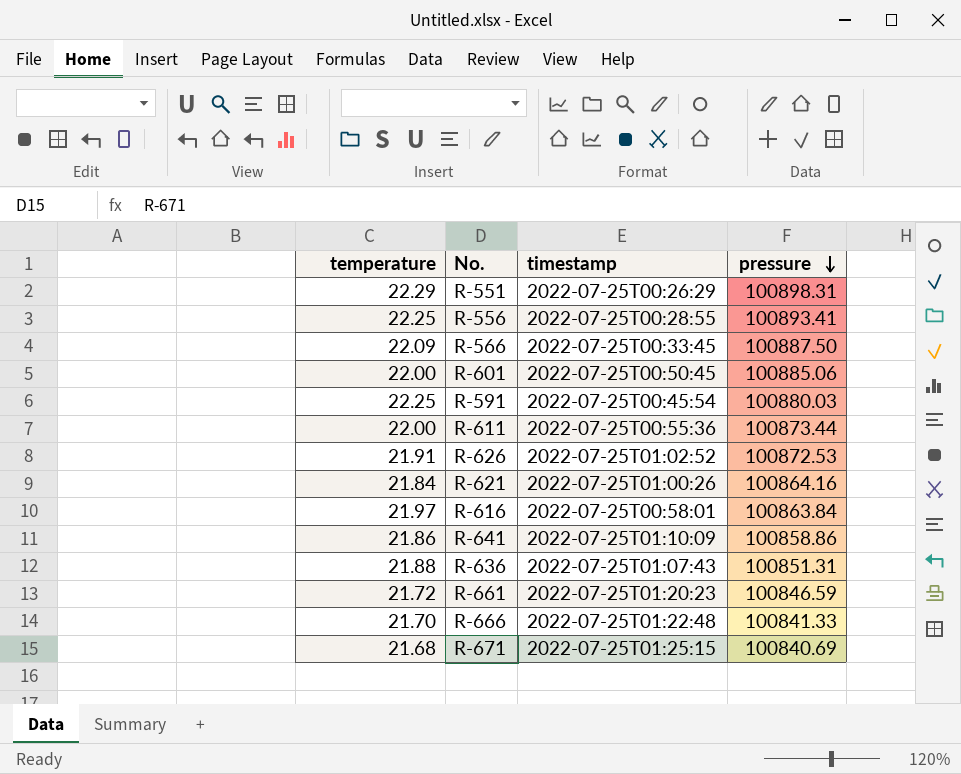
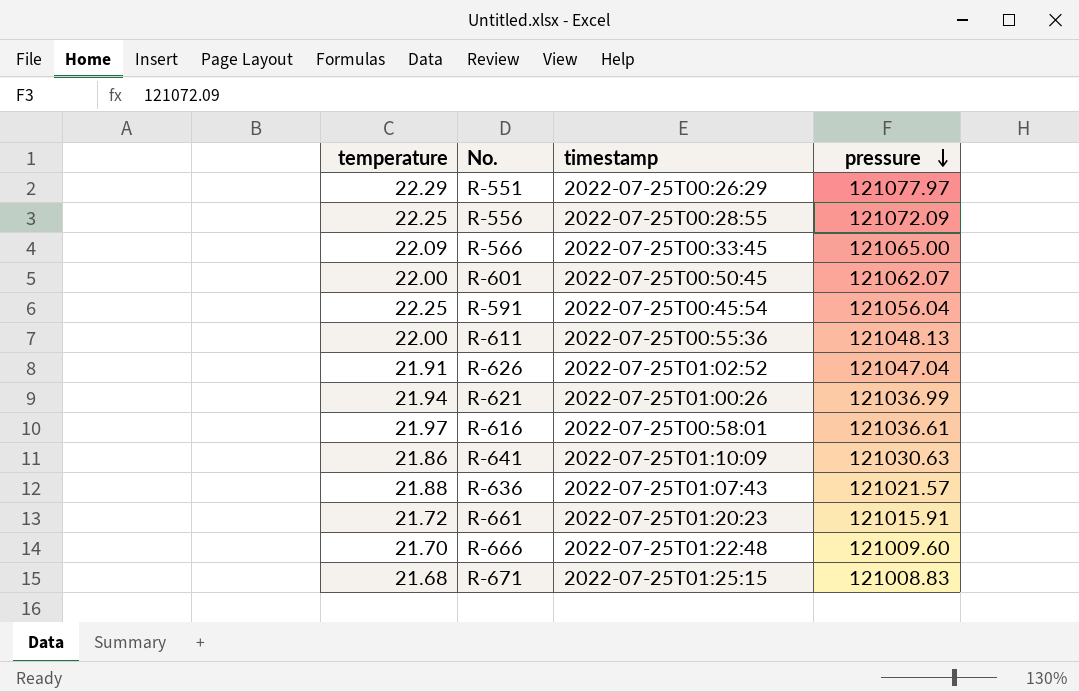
R-551 | pressure: 100898.31 -> 121077.97
R-556 | pressure: 100893.41 -> 121072.09
R-566 | pressure: 100887.50 -> 121065.00
R-601 | pressure: 100885.06 -> 121062.07
R-591 | pressure: 100880.03 -> 121056.04
R-611 | pressure: 100873.44 -> 121048.13
R-626 | pressure: 100872.53 -> 121047.04
R-621 | temperature: 21.84 -> 21.94
R-621 | pressure: 100864.16 -> 121036.99
R-616 | pressure: 100863.84 -> 121036.61
R-641 | pressure: 100858.86 -> 121030.63
R-636 | pressure: 100851.31 -> 121021.57
R-661 | pressure: 100846.59 -> 121015.91
R-666 | pressure: 100841.33 -> 121009.60
R-671 | pressure: 100840.69 -> 121008.83

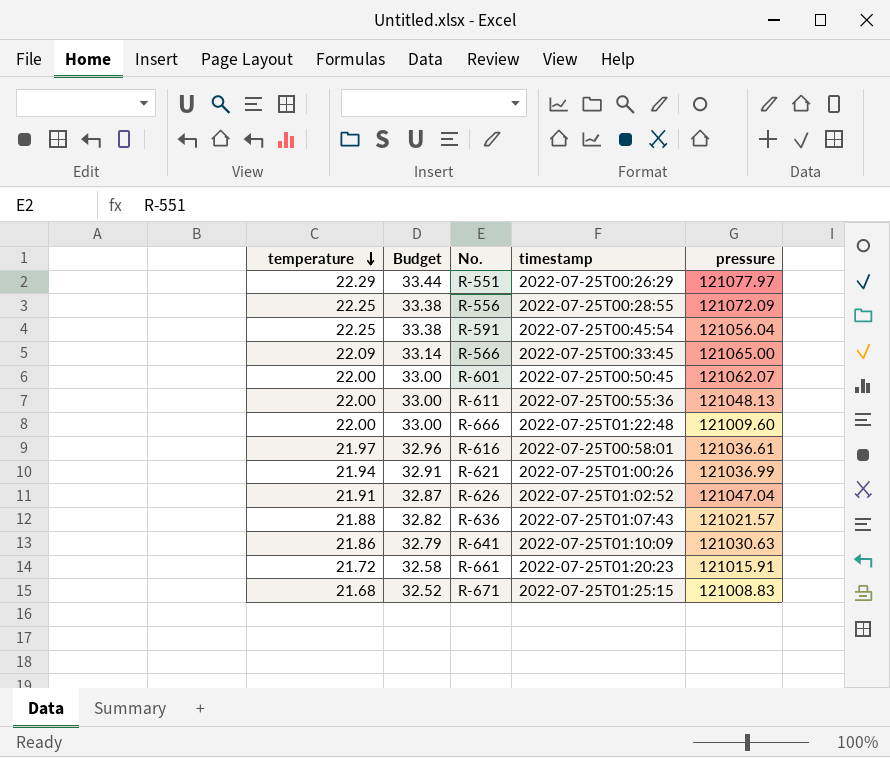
row order: pressure descending -> temperature descending
column Budget | formula: none -> [temperature] * 1.5
R-666 | temperature: 21.70 -> 22.00

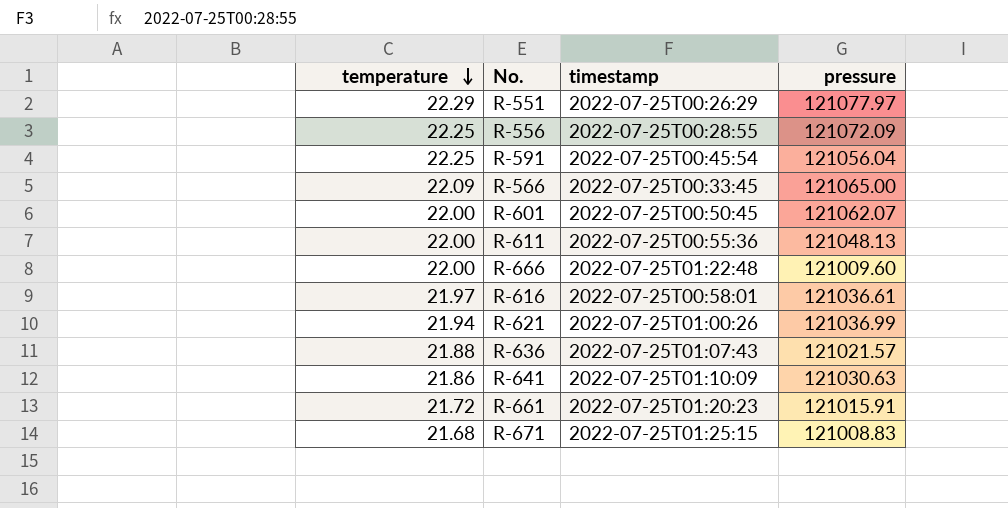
column Budget | formula: [temperature] * 1.5 -> none
row R-626: 21.91 | 32.87 | 2022-07-25T01:02:52 | 121047.04 -> none

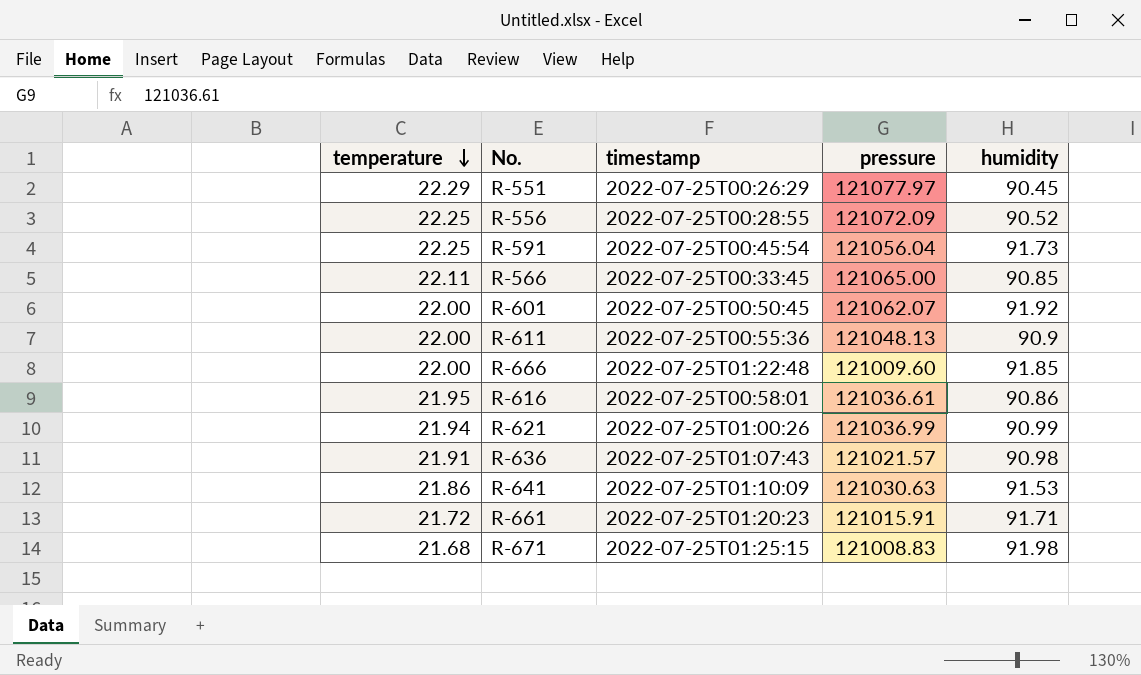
column humidity | position: none -> 5
R-566 | temperature: 22.09 -> 22.11
R-616 | temperature: 21.97 -> 21.95
R-636 | temperature: 21.88 -> 21.91

